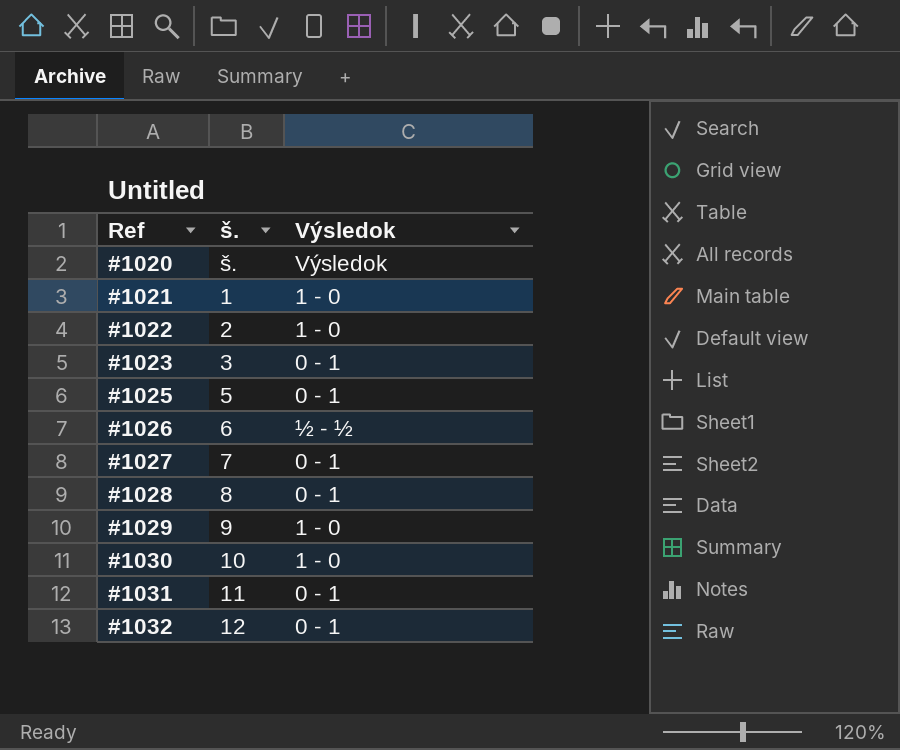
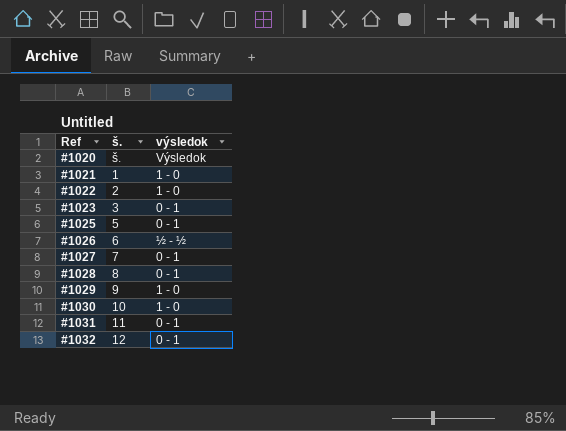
column name: Výsledok -> výsledok

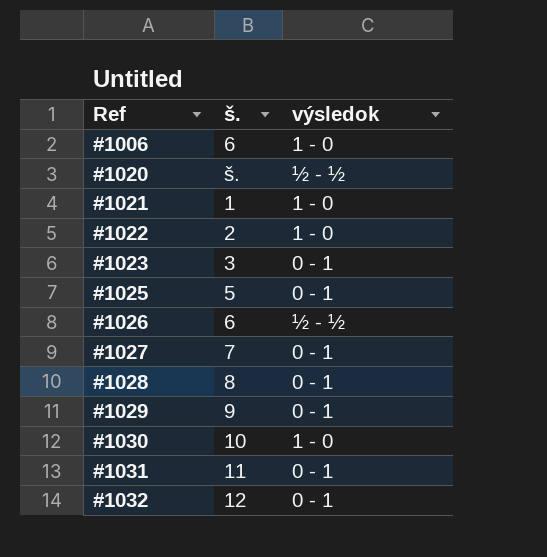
row #1006: none -> 6 | 1 - 0
#1020 | výsledok: Výsledok -> ½ - ½
#1029 | výsledok: 1 - 0 -> 0 - 1

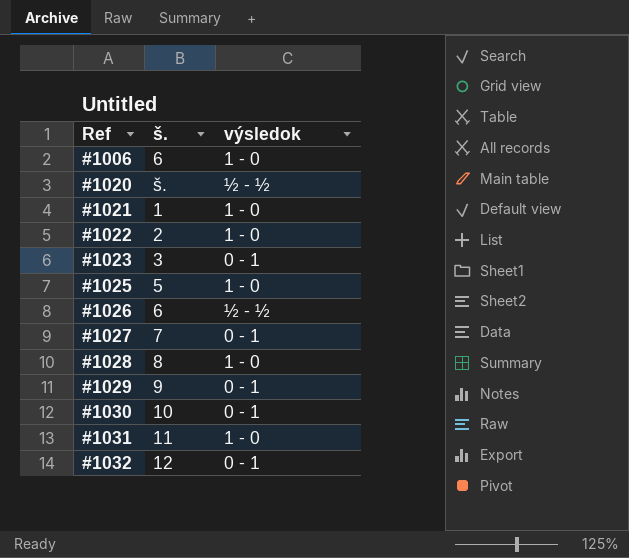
#1025 | výsledok: 0 - 1 -> 1 - 0
#1028 | výsledok: 0 - 1 -> 1 - 0
#1030 | výsledok: 1 - 0 -> 0 - 1
#1031 | výsledok: 0 - 1 -> 1 - 0

